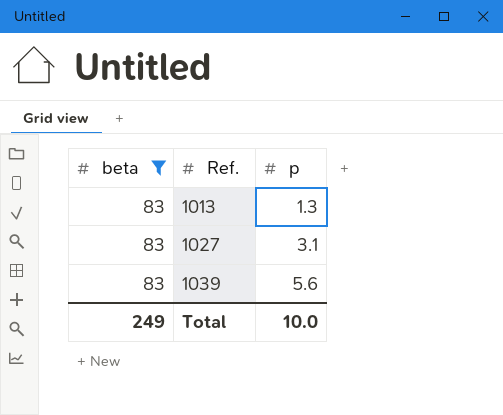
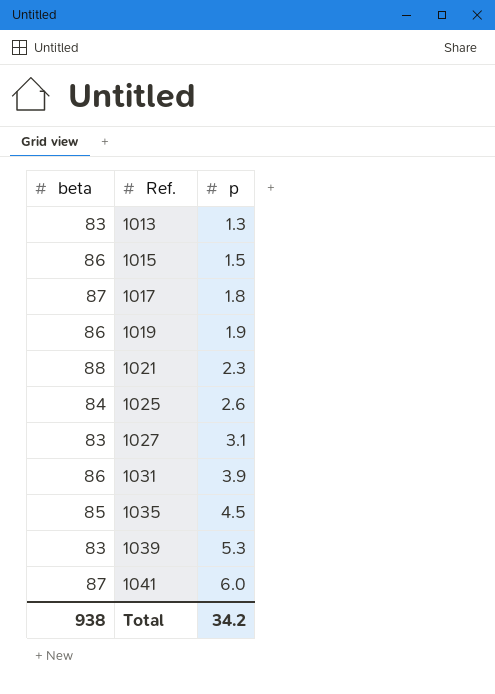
filter: beta = 83 -> none
1039 | p: 5.6 -> 5.3
Total | beta: 249 -> 938
Total | p: 10.0 -> 34.2

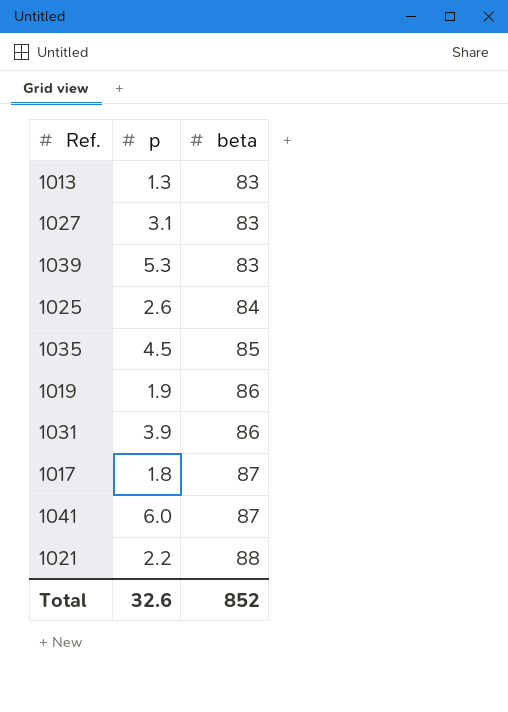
row order: Ref. ascending -> beta ascending
column beta | position: 1 -> 3
row 1015: 86 | 1.5 -> none
1021 | p: 2.3 -> 2.2
Total | p: 34.2 -> 32.6
Total | beta: 938 -> 852

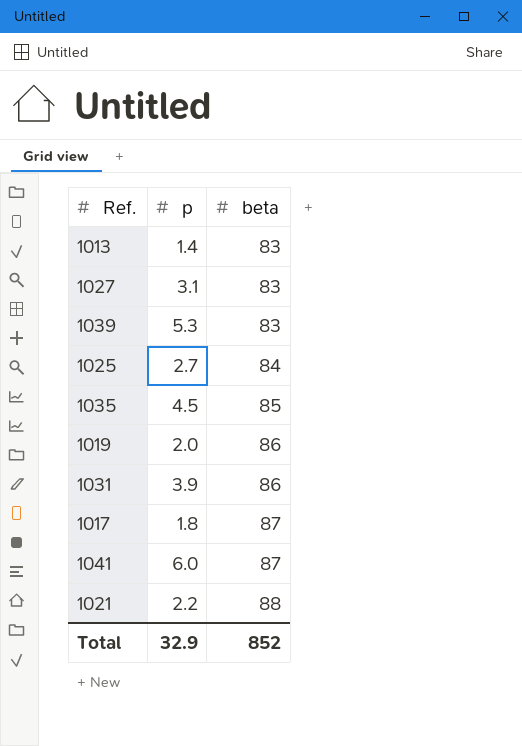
1013 | p: 1.3 -> 1.4
1025 | p: 2.6 -> 2.7
1019 | p: 1.9 -> 2.0
Total | p: 32.6 -> 32.9

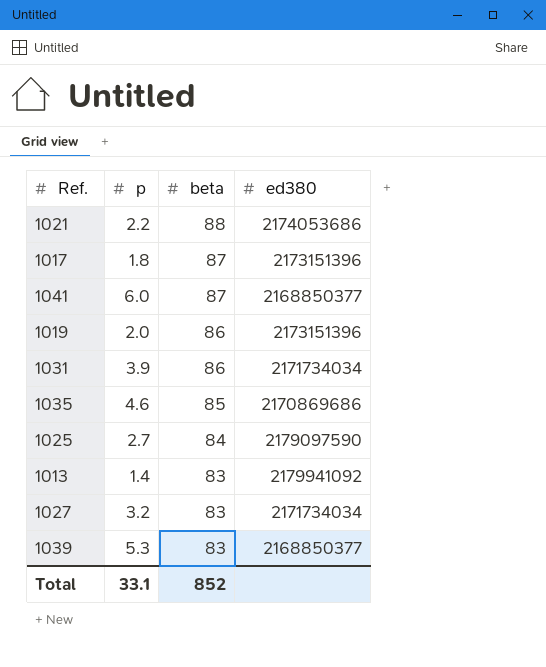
row order: beta ascending -> beta descending
column ed380 | position: none -> 4
1035 | p: 4.5 -> 4.6
1027 | p: 3.1 -> 3.2
Total | p: 32.9 -> 33.1

